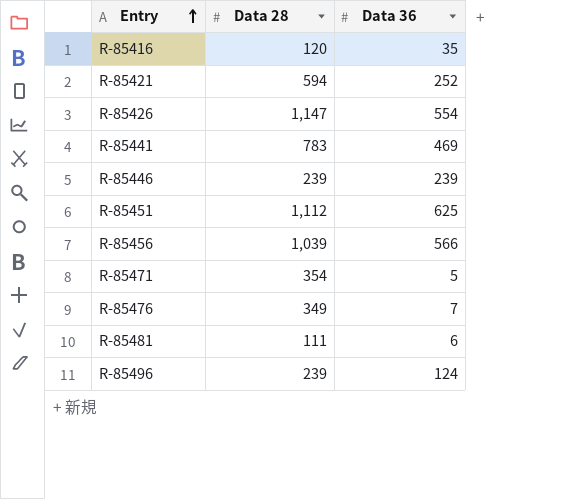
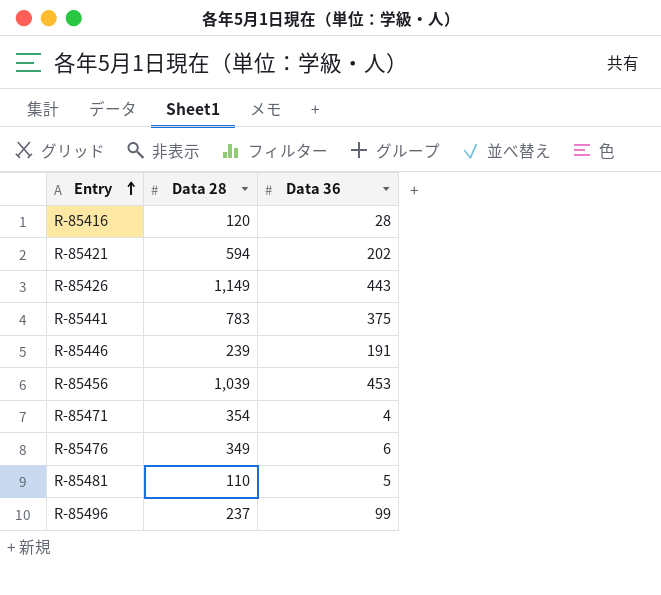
row R-85451: 1,112 | 625 -> none
R-85416 | Data 36: 35 -> 28
R-85421 | Data 36: 252 -> 202
R-85426 | Data 28: 1,147 -> 1,149
R-85426 | Data 36: 554 -> 443
R-85441 | Data 36: 469 -> 375
R-85446 | Data 36: 239 -> 191
R-85456 | Data 36: 566 -> 453
R-85471 | Data 36: 5 -> 4
R-85476 | Data 36: 7 -> 6
R-85481 | Data 28: 111 -> 110
R-85481 | Data 36: 6 -> 5
R-85496 | Data 28: 239 -> 237
R-85496 | Data 36: 124 -> 99

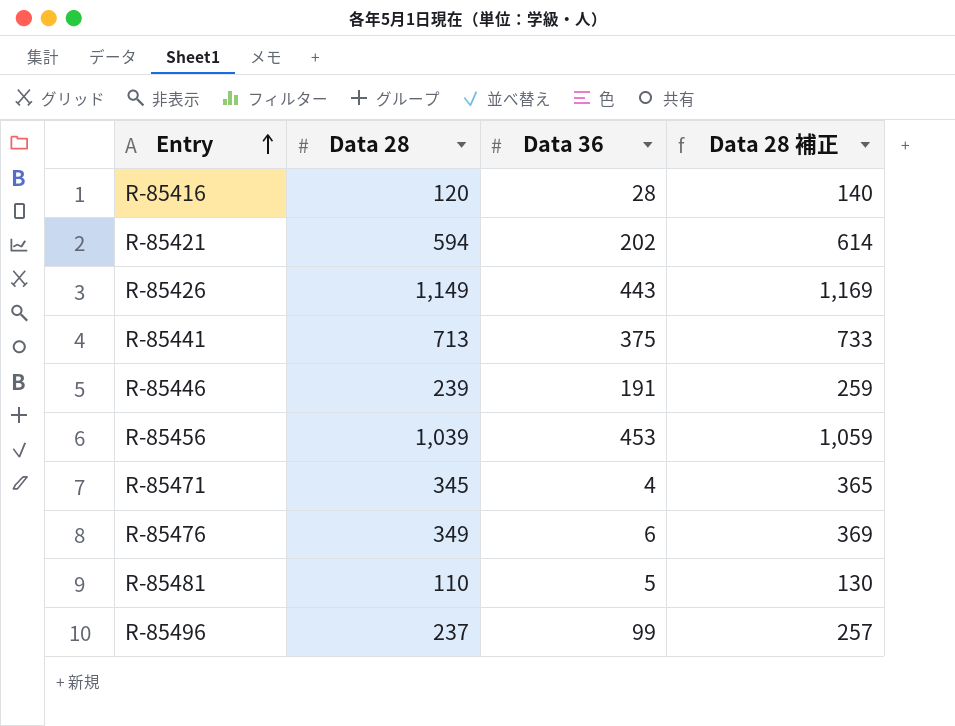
column Data 28 補正 | formula: none -> [Data 28] + 20
R-85441 | Data 28: 783 -> 713
R-85471 | Data 28: 354 -> 345

